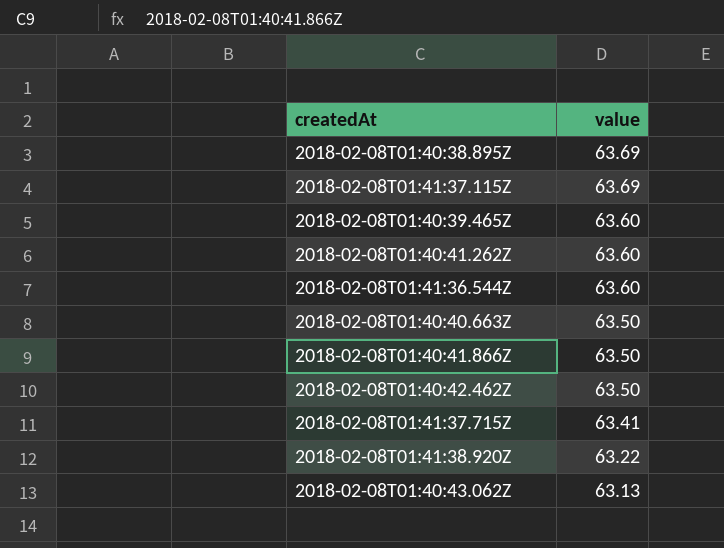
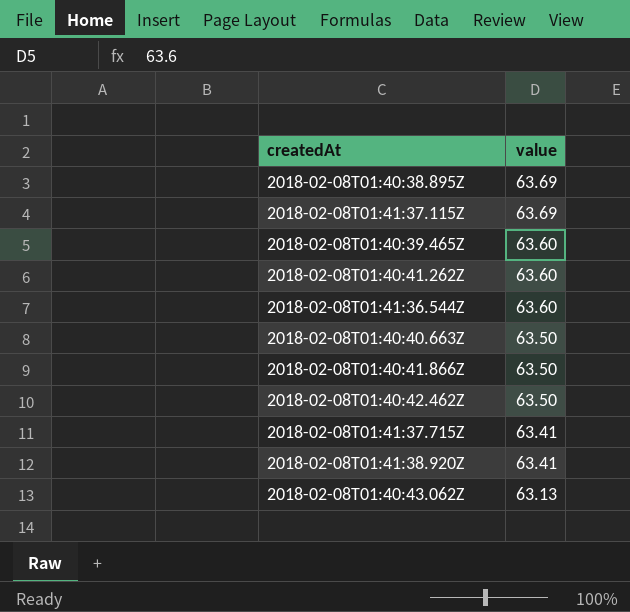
2018-02-08T01:41:38.920Z | value: 63.22 -> 63.41

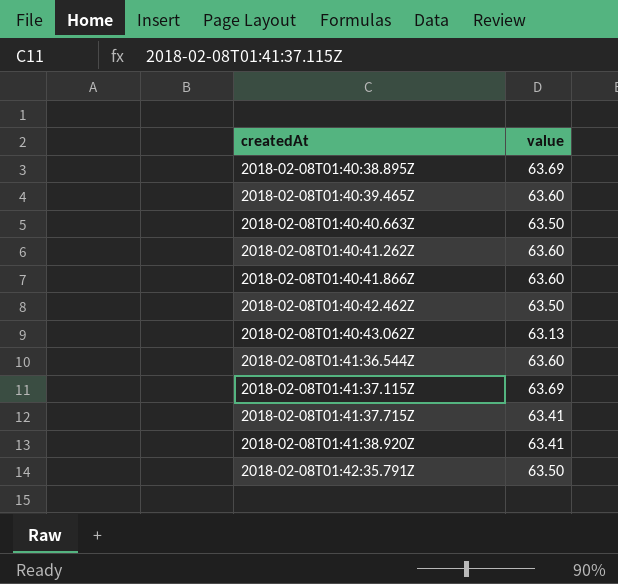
row order: value descending -> createdAt ascending
2018-02-08T01:40:41.866Z | value: 63.50 -> 63.60
row 2018-02-08T01:42:35.791Z: none -> 63.50

